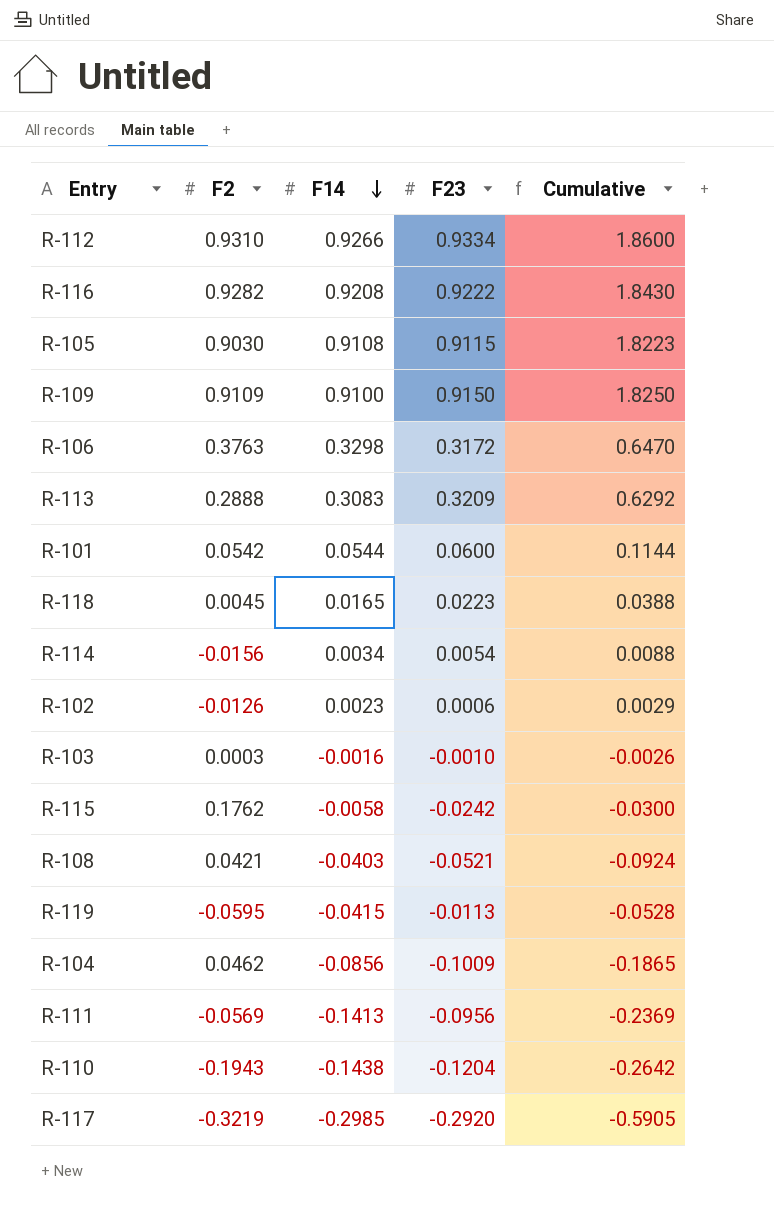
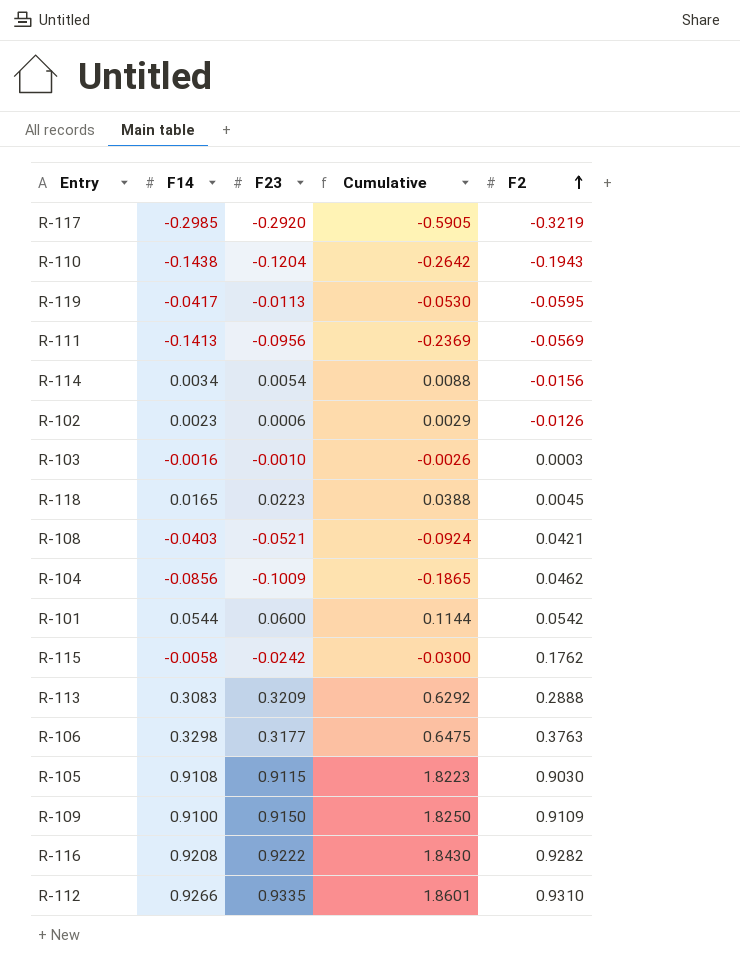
row order: F14 descending -> F2 ascending
column F2 | position: 2 -> 5
R-119 | F14: -0.0415 -> -0.0417
R-119 | Cumulative: -0.0528 -> -0.0530
R-106 | F23: 0.3172 -> 0.3177
R-106 | Cumulative: 0.6470 -> 0.6475
R-112 | F23: 0.9334 -> 0.9335
R-112 | Cumulative: 1.8600 -> 1.8601

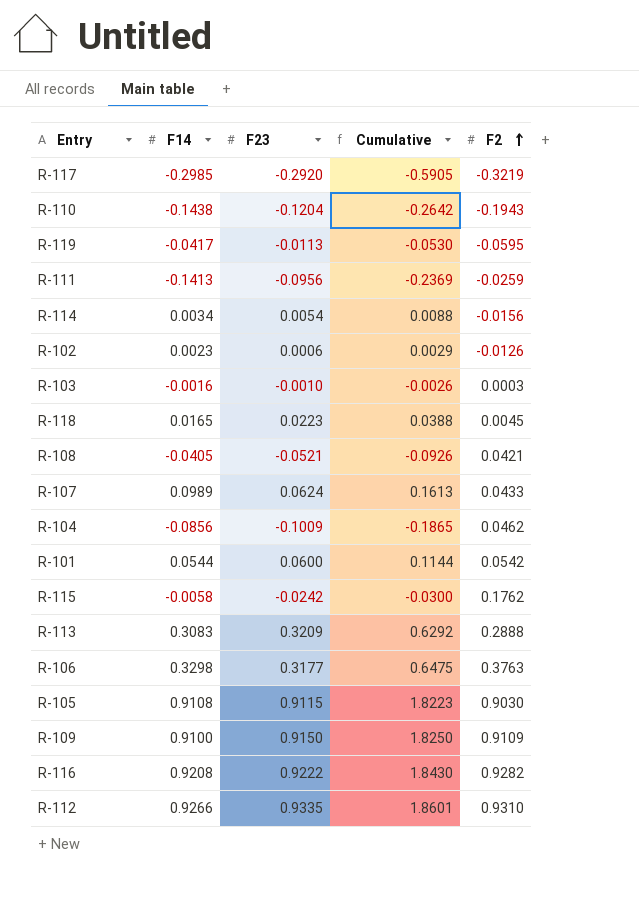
R-111 | F2: -0.0569 -> -0.0259
R-108 | F14: -0.0403 -> -0.0405
R-108 | Cumulative: -0.0924 -> -0.0926
row R-107: none -> 0.0989 | 0.0624 | 0.1613 | 0.0433

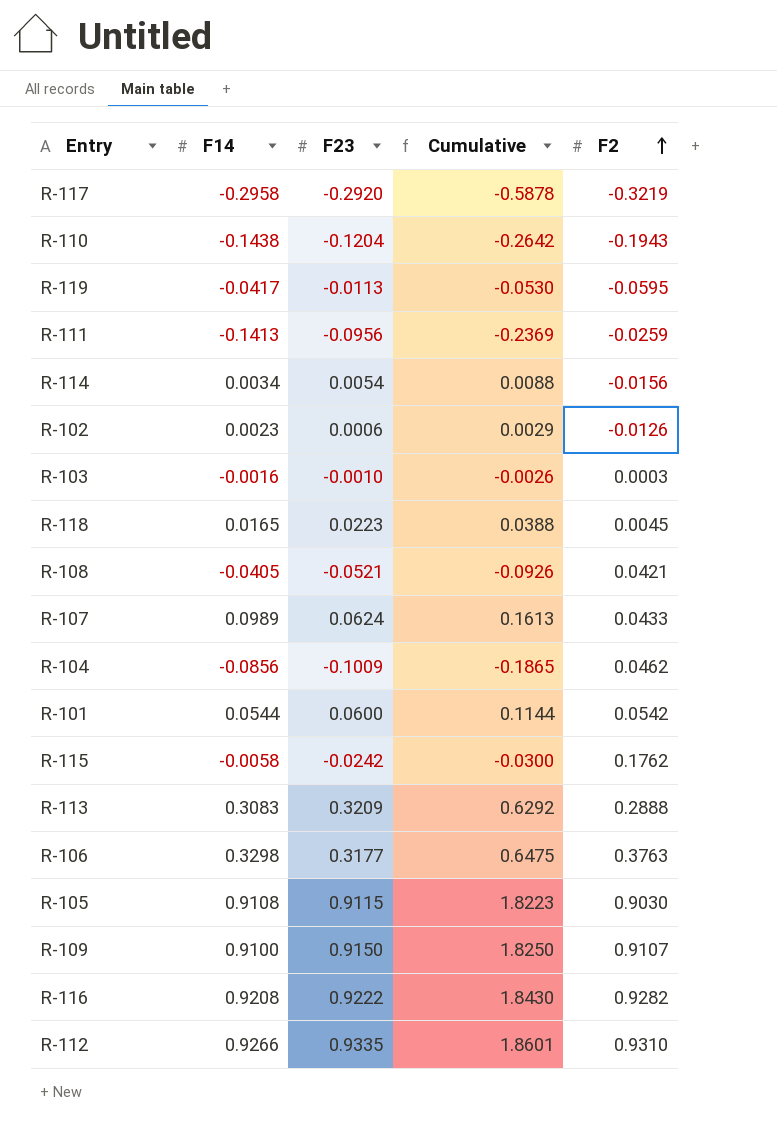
R-117 | F14: -0.2985 -> -0.2958
R-117 | Cumulative: -0.5905 -> -0.5878
R-109 | F2: 0.9109 -> 0.9107

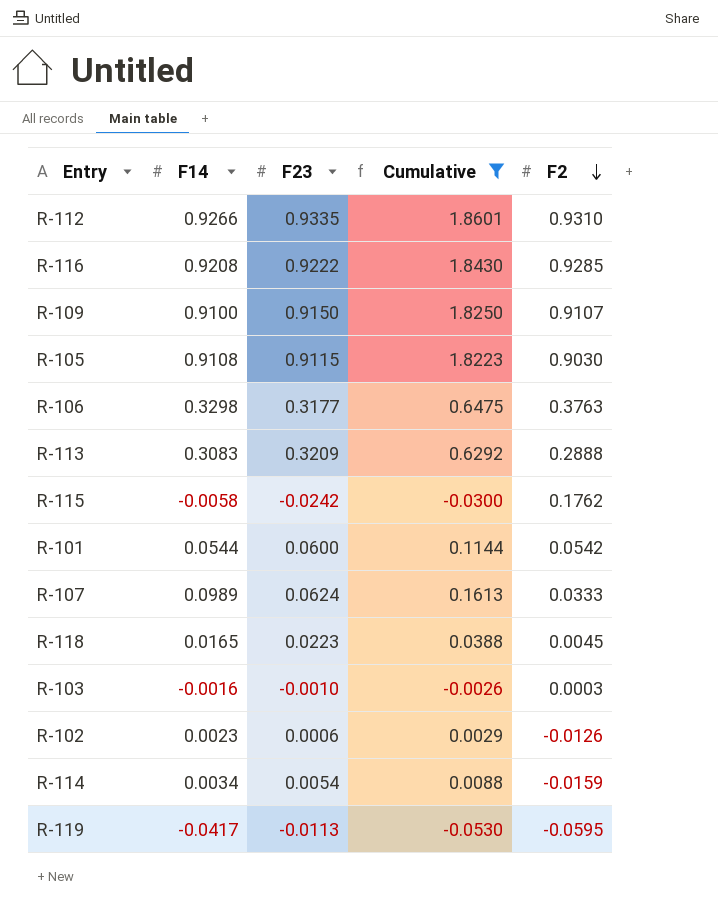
filter: none -> Cumulative >= -0.0530
row order: F2 ascending -> F2 descending
R-116 | F2: 0.9282 -> 0.9285
R-107 | F2: 0.0433 -> 0.0333
R-114 | F2: -0.0156 -> -0.0159

